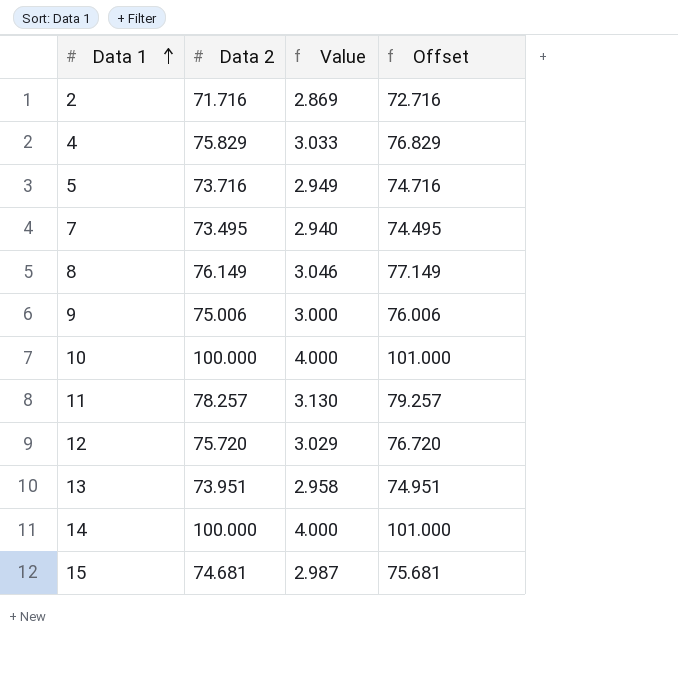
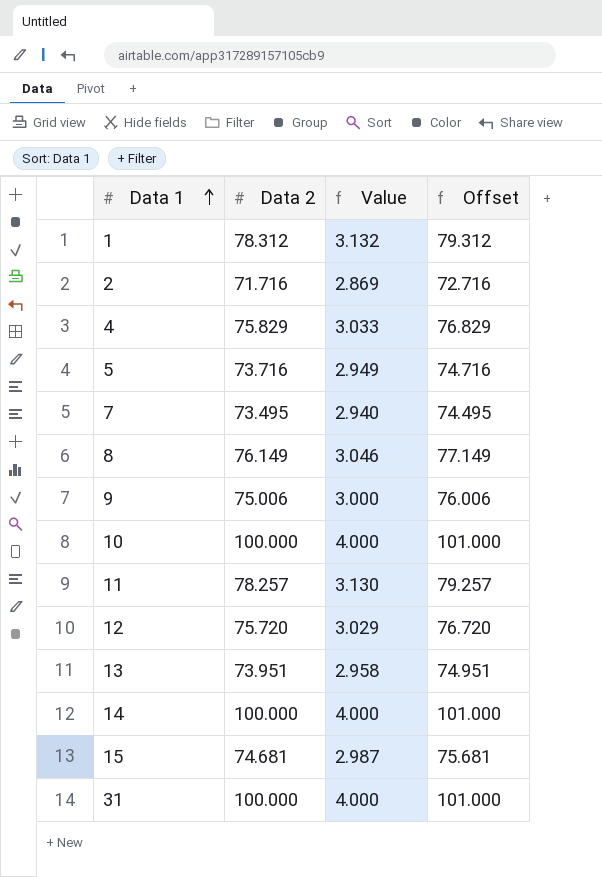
row 1: none -> 78.312 | 3.132 | 79.312
row 31: none -> 100.000 | 4.000 | 101.000

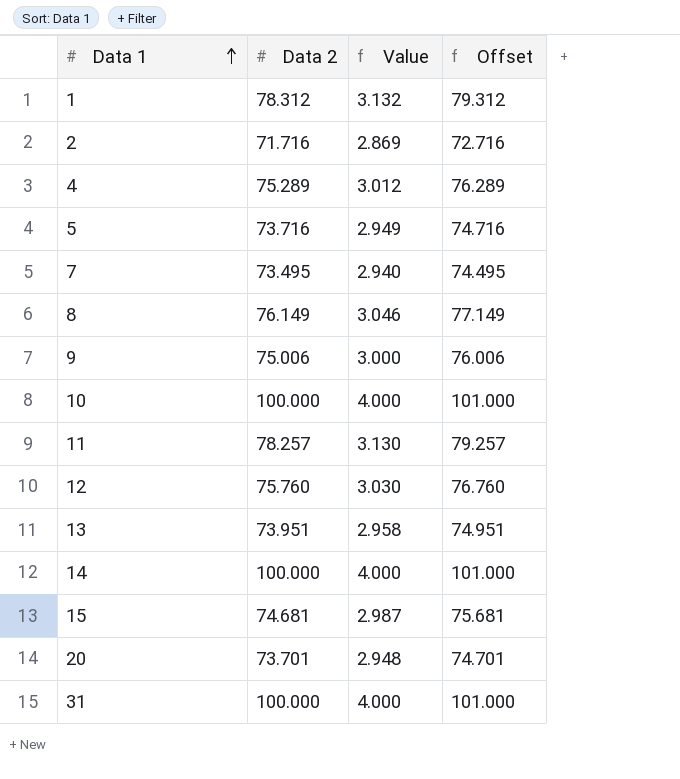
4 | Data 2: 75.829 -> 75.289
4 | Value: 3.033 -> 3.012
4 | Offset: 76.829 -> 76.289
12 | Data 2: 75.720 -> 75.760
12 | Value: 3.029 -> 3.030
12 | Offset: 76.720 -> 76.760
row 20: none -> 73.701 | 2.948 | 74.701

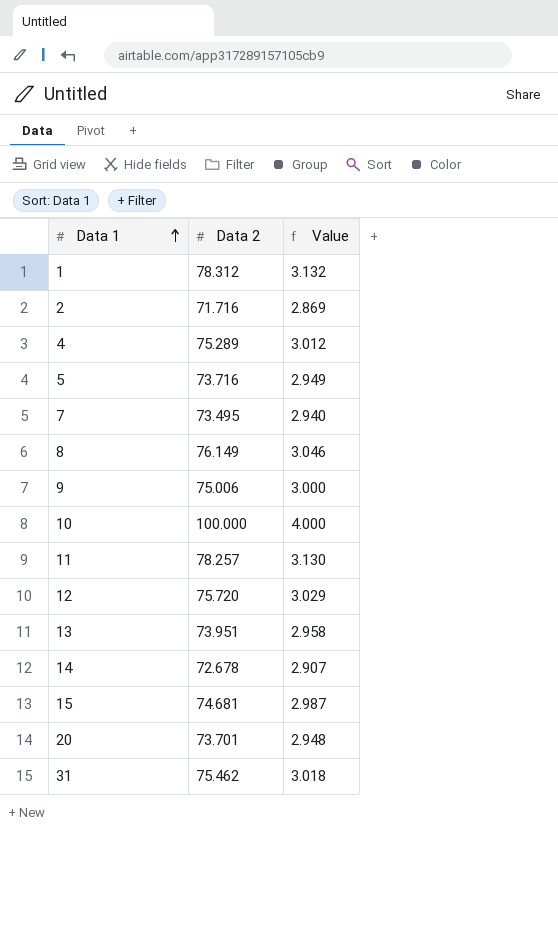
column Offset | formula: [Data 2] + 1 -> none
12 | Data 2: 75.760 -> 75.720
12 | Value: 3.030 -> 3.029
14 | Data 2: 100.000 -> 72.678
14 | Value: 4.000 -> 2.907
31 | Data 2: 100.000 -> 75.462
31 | Value: 4.000 -> 3.018

